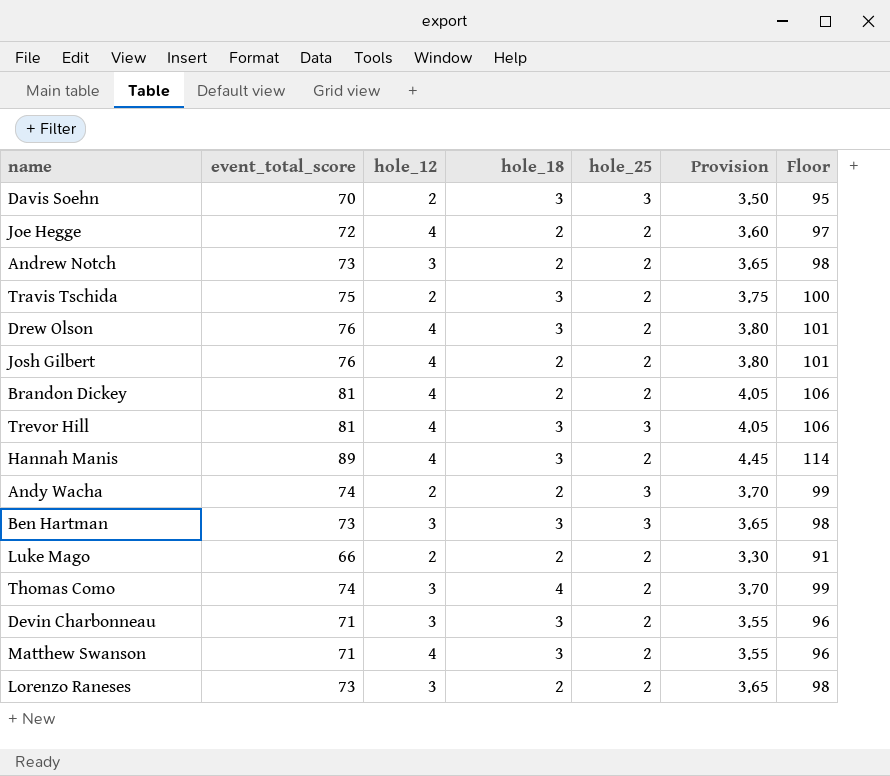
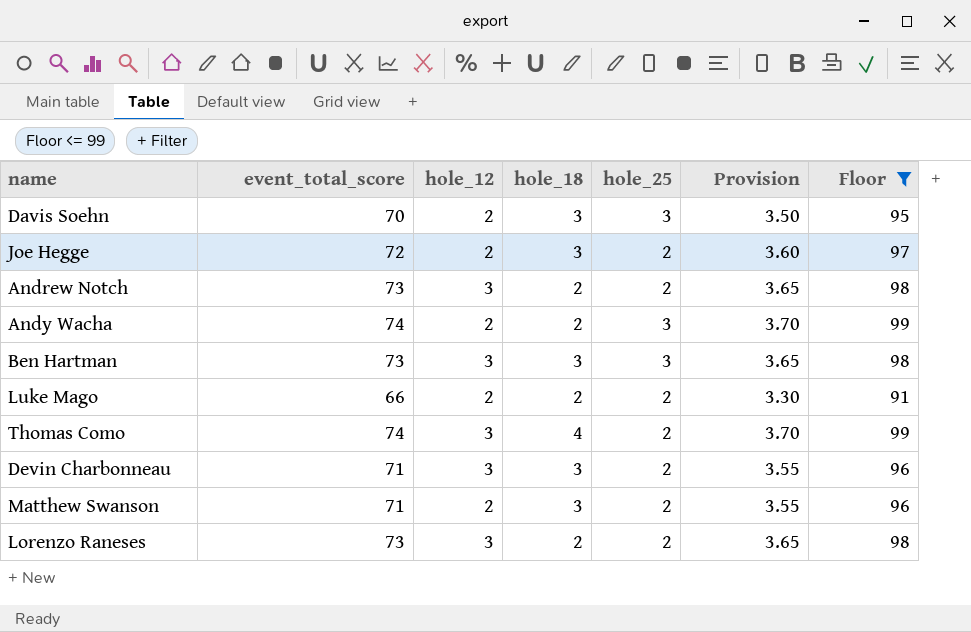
filter: none -> Floor <= 99
Joe Hegge | hole_12: 4 -> 2
Joe Hegge | hole_18: 2 -> 3
Matthew Swanson | hole_12: 4 -> 2

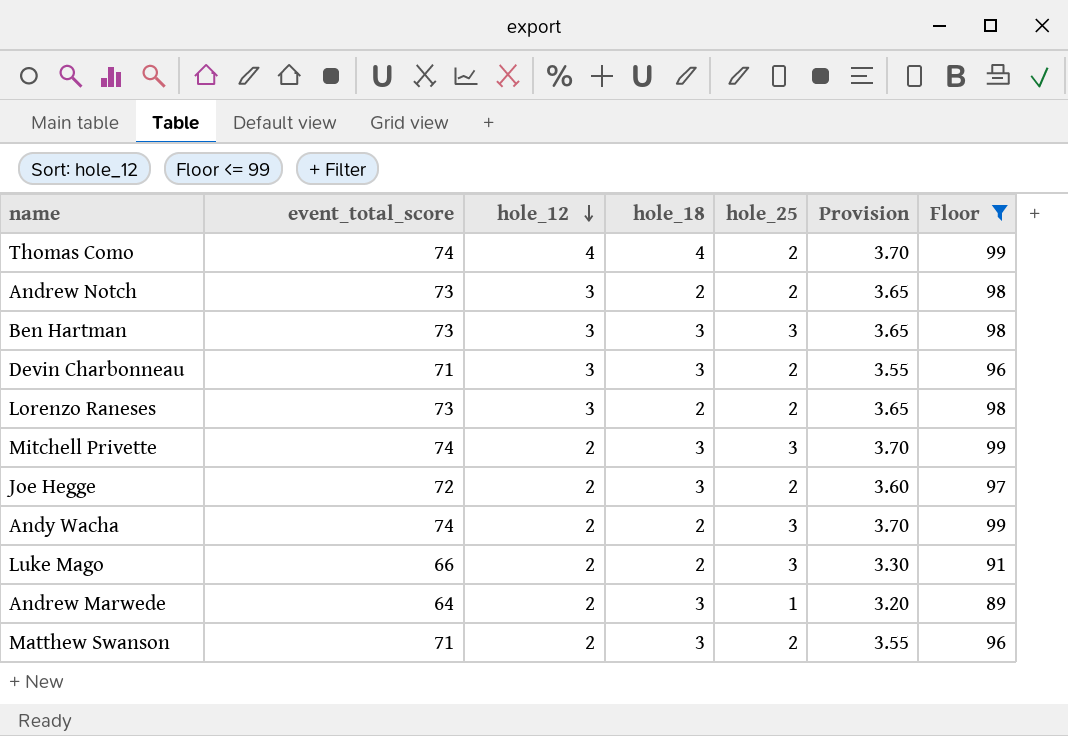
row order: none -> hole_12 descending
row Davis Soehn: 70 | 2 | 3 | 3 | 3.50 | 95 -> none
Thomas Como | hole_12: 3 -> 4
row Mitchell Privette: none -> 74 | 2 | 3 | 3 | 3.70 | 99
Luke Mago | hole_25: 2 -> 3
row Andrew Marwede: none -> 64 | 2 | 3 | 1 | 3.20 | 89

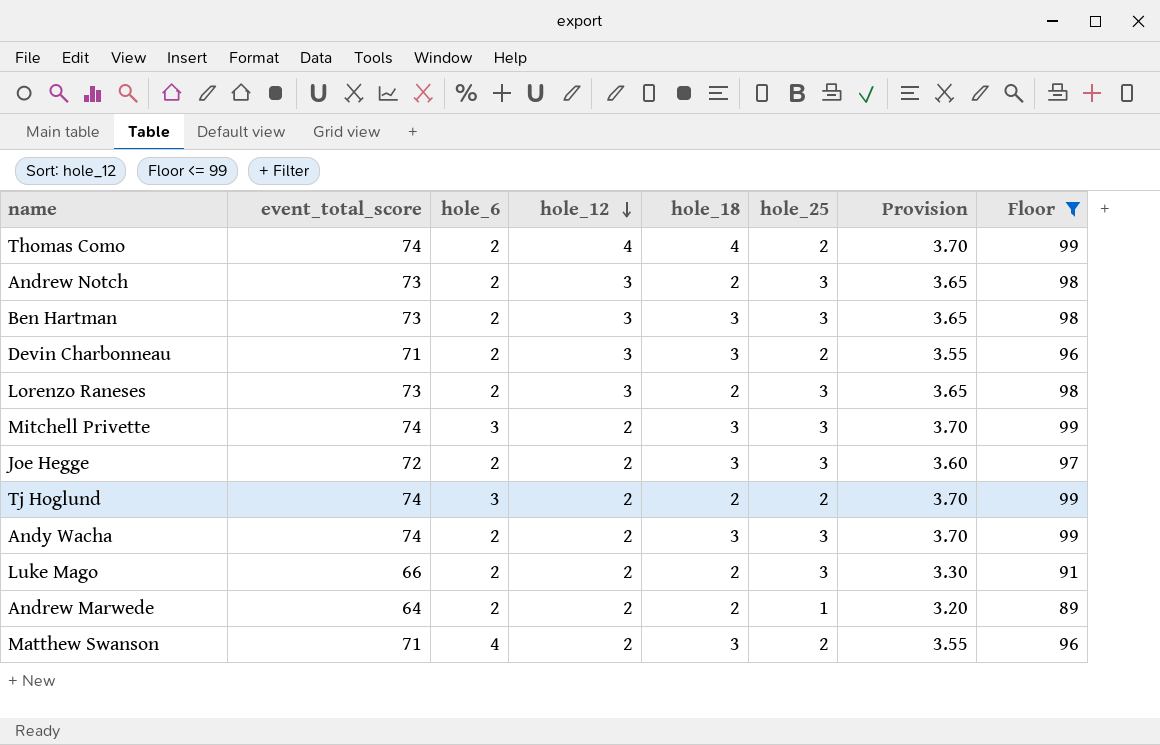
column hole_6 | position: none -> 3
Andrew Notch | hole_25: 2 -> 3
Lorenzo Raneses | hole_25: 2 -> 3
Joe Hegge | hole_25: 2 -> 3
row Tj Hoglund: none -> 74 | 3 | 2 | 2 | 2 | 3.70 | 99
Andy Wacha | hole_18: 2 -> 3
Andrew Marwede | hole_18: 3 -> 2

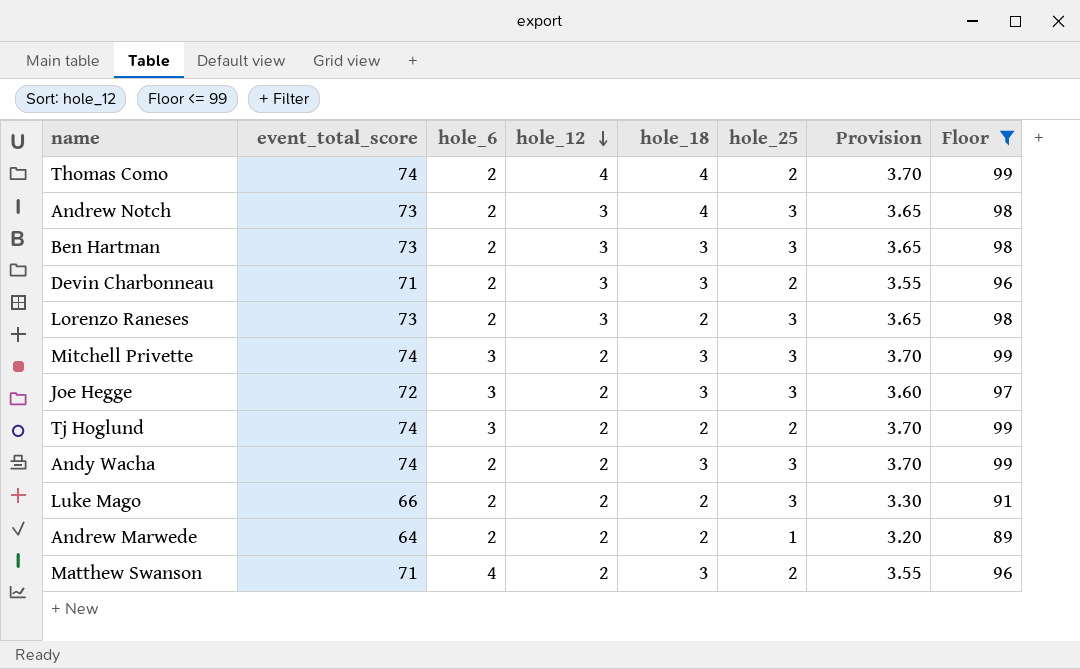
Andrew Notch | hole_18: 2 -> 4
Joe Hegge | hole_6: 2 -> 3

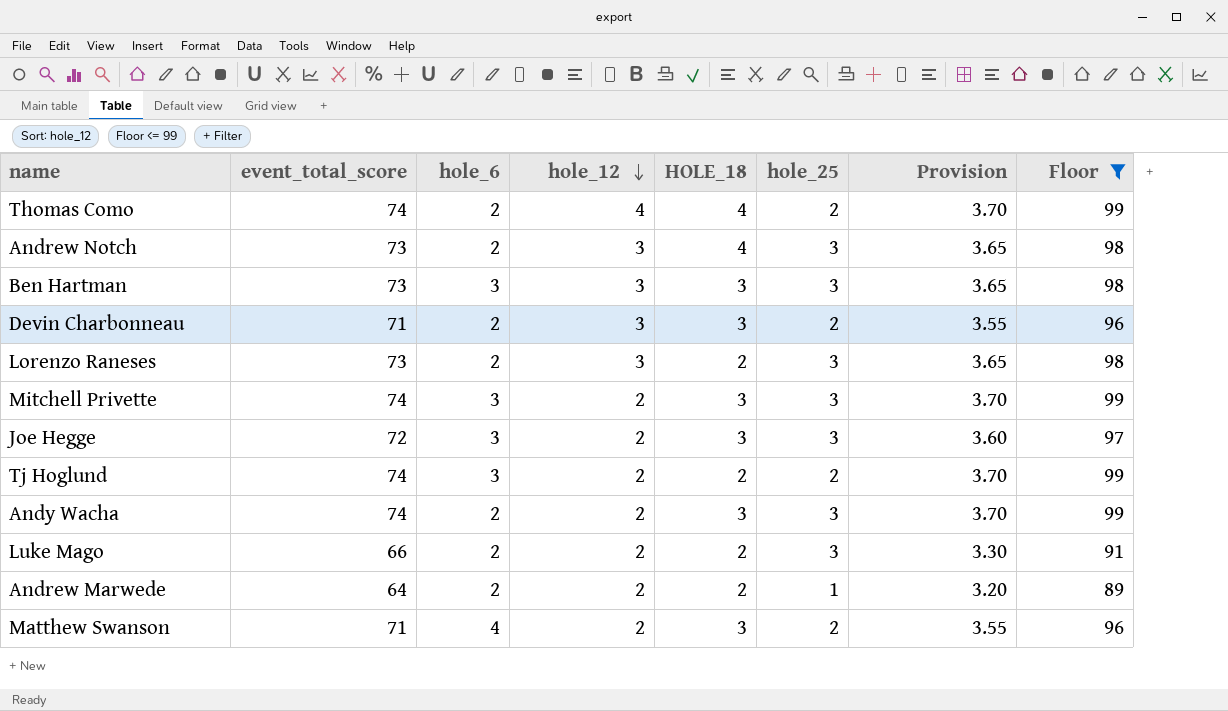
column name: hole_18 -> HOLE_18
Ben Hartman | hole_6: 2 -> 3

